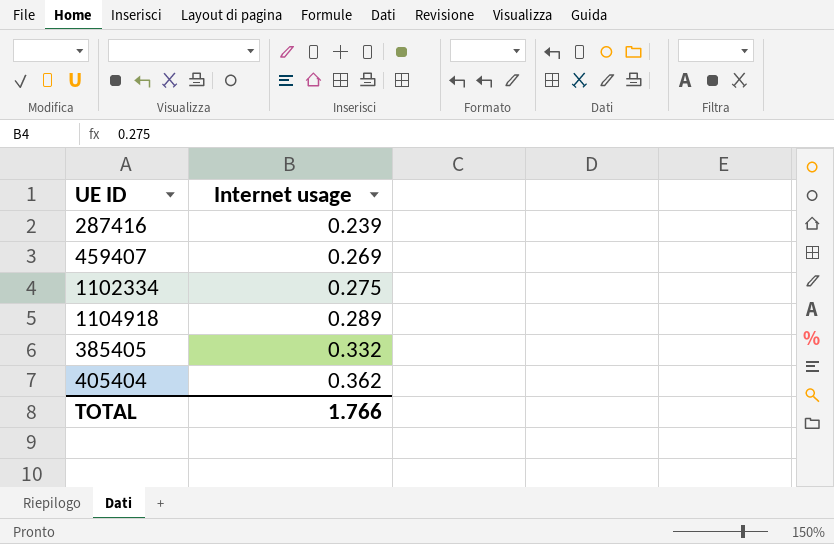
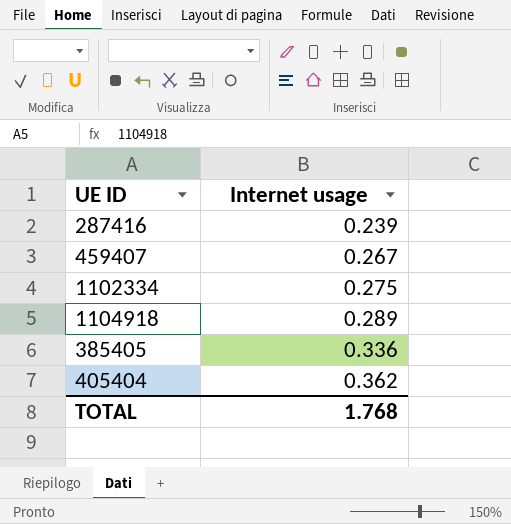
459407 | Internet usage: 0.269 -> 0.267
385405 | Internet usage: 0.332 -> 0.336
TOTAL | Internet usage: 1.766 -> 1.768

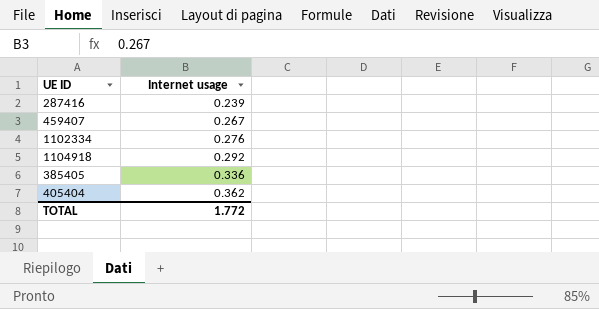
1102334 | Internet usage: 0.275 -> 0.276
1104918 | Internet usage: 0.289 -> 0.292
TOTAL | Internet usage: 1.768 -> 1.772

